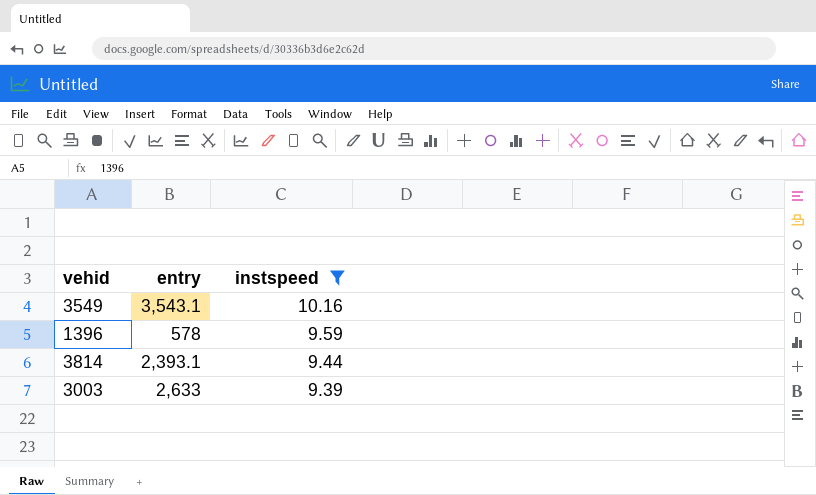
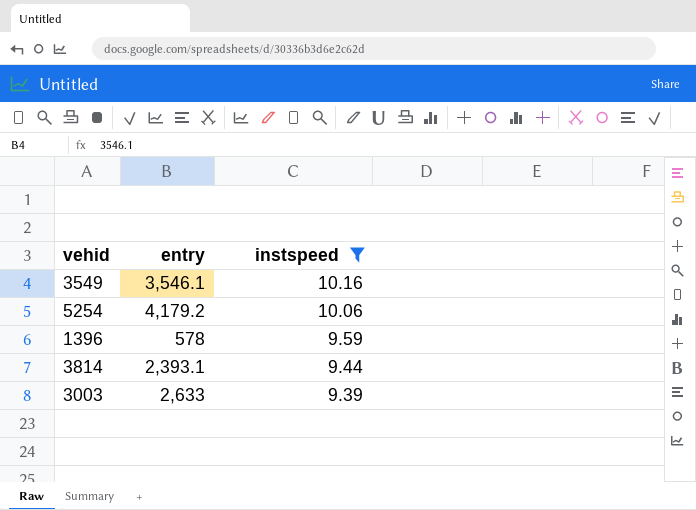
3549 | entry: 3,543.1 -> 3,546.1
row 5254: none -> 4,179.2 | 10.06

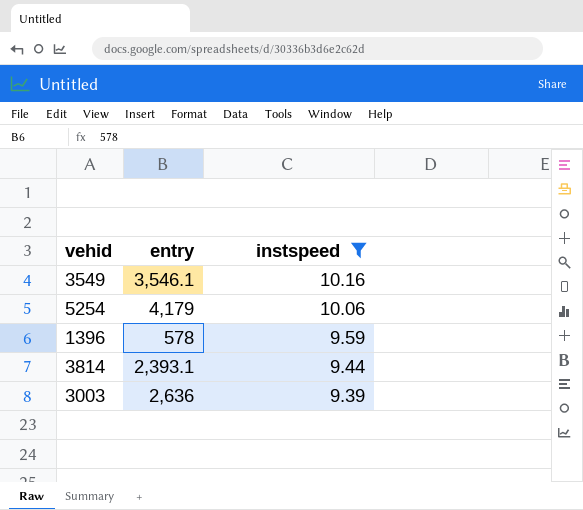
5254 | entry: 4,179.2 -> 4,179
3003 | entry: 2,633 -> 2,636

